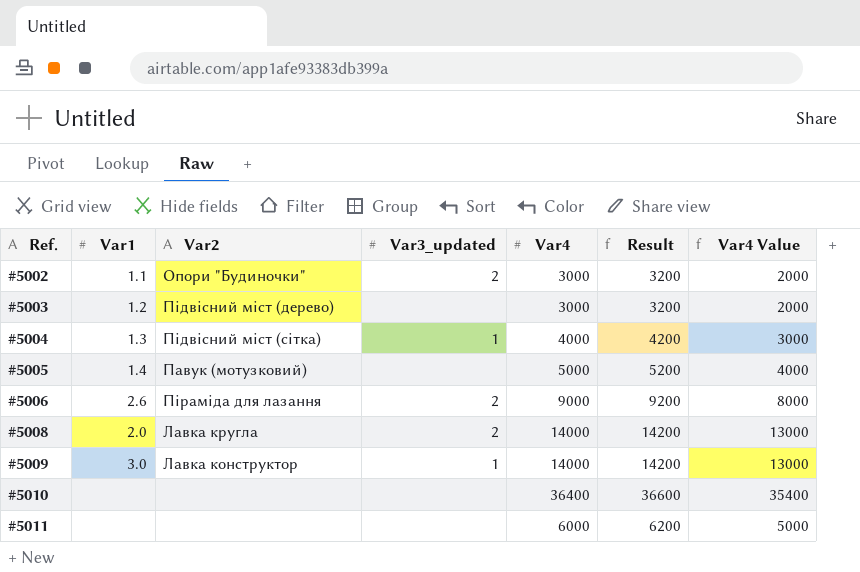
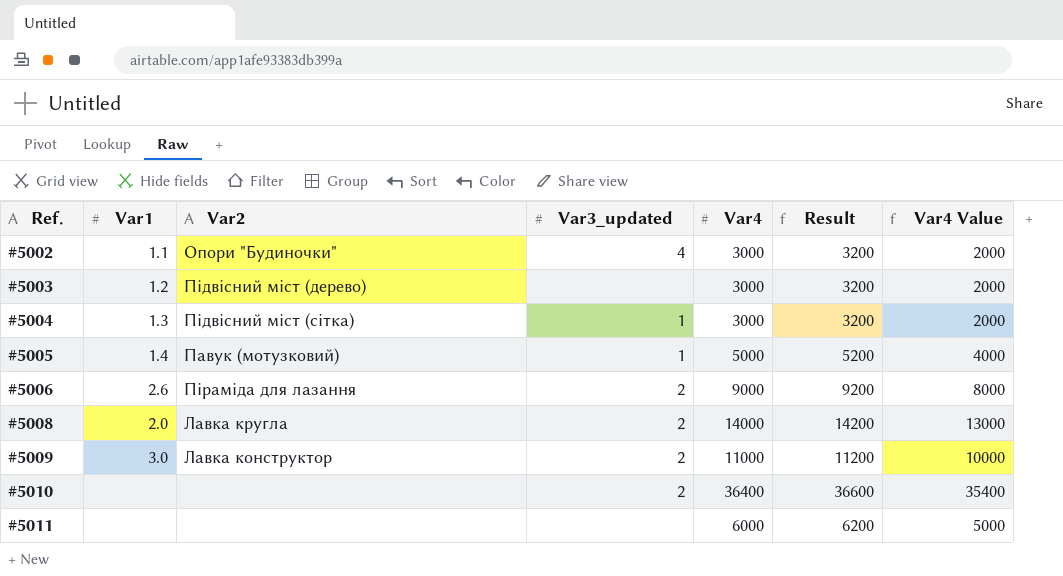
#5002 | Var3_updated: 2 -> 4
#5004 | Var4: 4000 -> 3000
#5004 | Result: 4200 -> 3200
#5004 | Var4 Value: 3000 -> 2000
#5005 | Var3_updated: none -> 1
#5009 | Var3_updated: 1 -> 2
#5009 | Var4: 14000 -> 11000
#5009 | Result: 14200 -> 11200
#5009 | Var4 Value: 13000 -> 10000
#5010 | Var3_updated: none -> 2

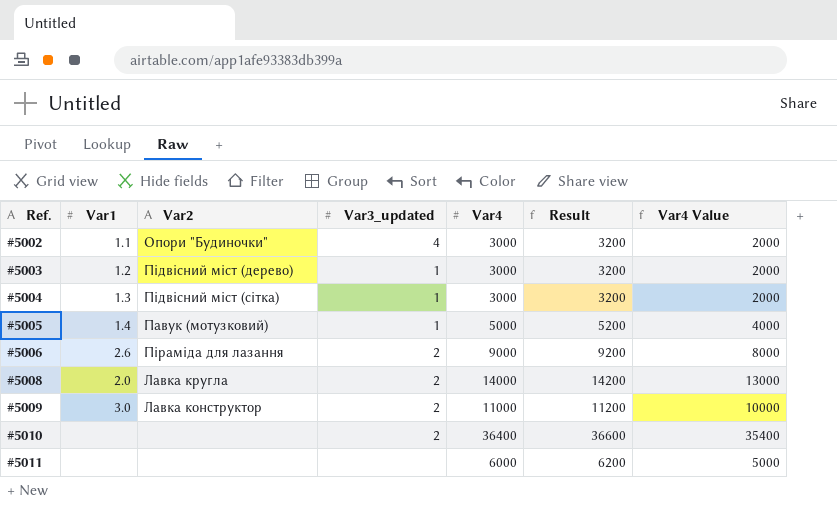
#5003 | Var3_updated: none -> 1

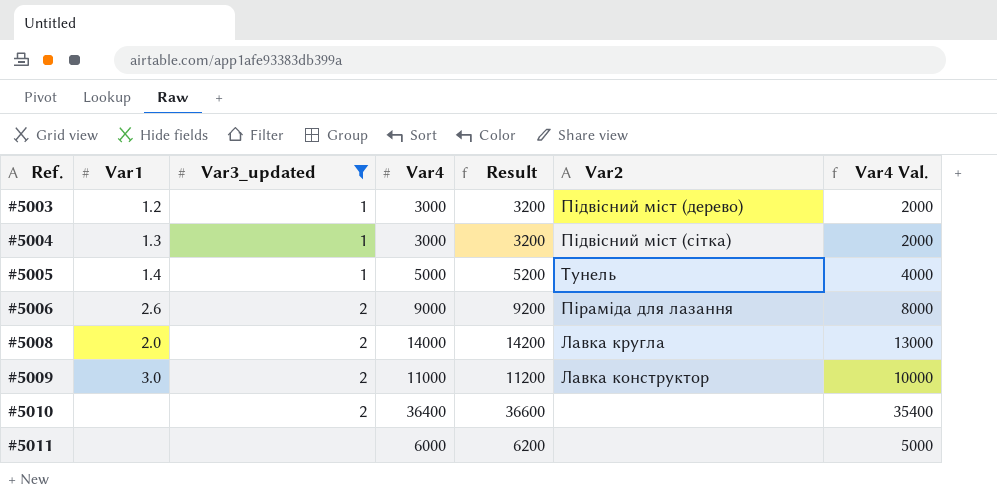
filter: none -> Var3_updated != 4
column Var2 | position: 3 -> 6
column name: Var4 Value -> Var4 Val.
#5005 | Var2: Павук (мотузковий) -> Тунель

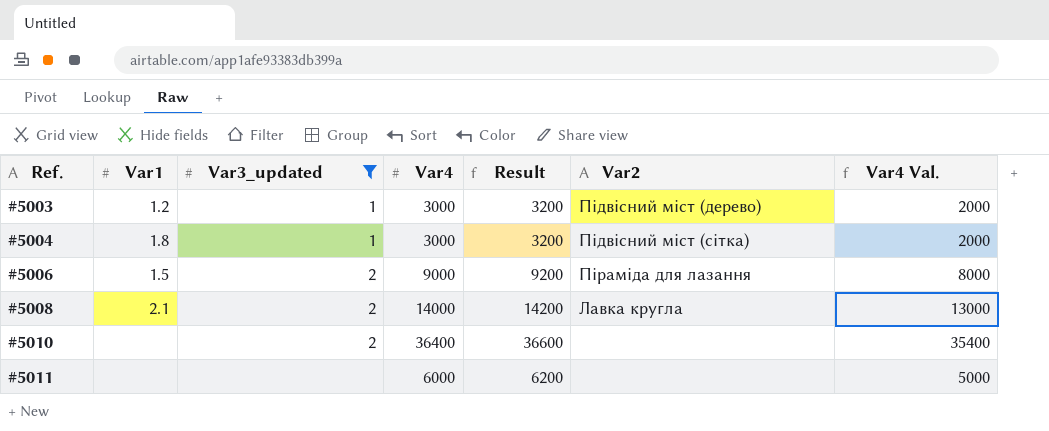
row #5005: 1.4 | 1 | 5000 | 5200 | Тунель | 4000 -> none
row #5009: 3.0 | 2 | 11000 | 11200 | Лавка конструктор | 10000 -> none
#5004 | Var1: 1.3 -> 1.8
#5006 | Var1: 2.6 -> 1.5
#5008 | Var1: 2.0 -> 2.1

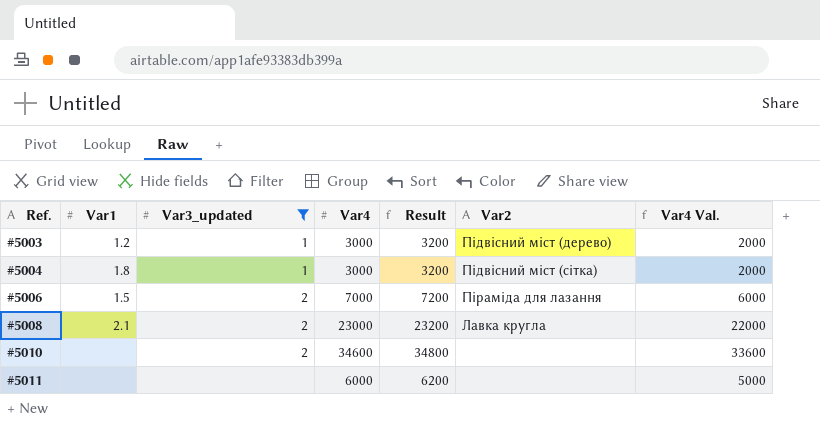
#5006 | Var4: 9000 -> 7000
#5006 | Result: 9200 -> 7200
#5006 | Var4 Val.: 8000 -> 6000
#5008 | Var4: 14000 -> 23000
#5008 | Result: 14200 -> 23200
#5008 | Var4 Val.: 13000 -> 22000
#5010 | Var4: 36400 -> 34600
#5010 | Result: 36600 -> 34800
#5010 | Var4 Val.: 35400 -> 33600

